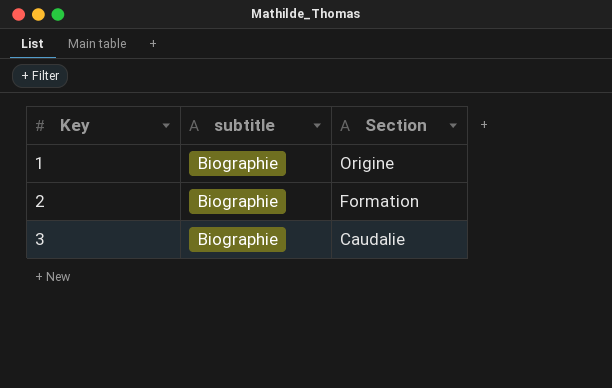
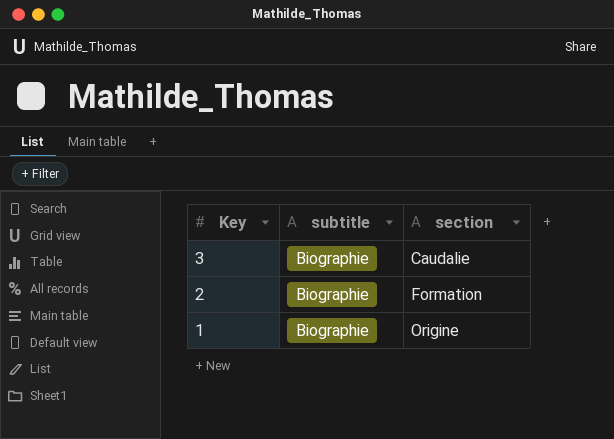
row order: Key ascending -> Key descending
column name: Section -> section

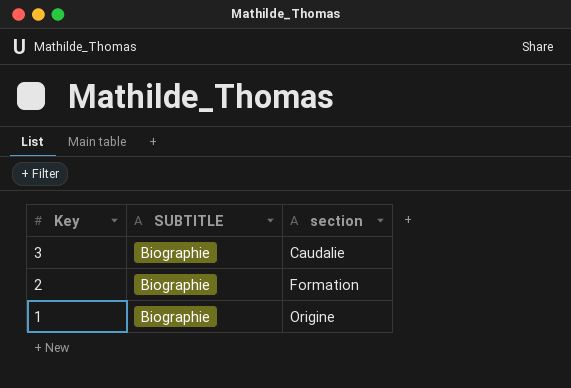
column name: subtitle -> SUBTITLE

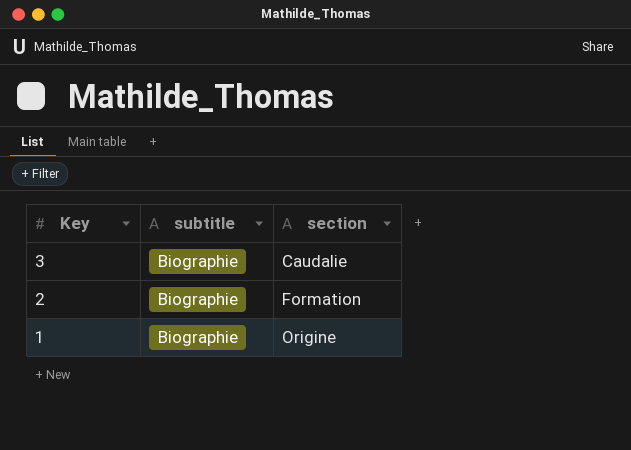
column name: SUBTITLE -> subtitle

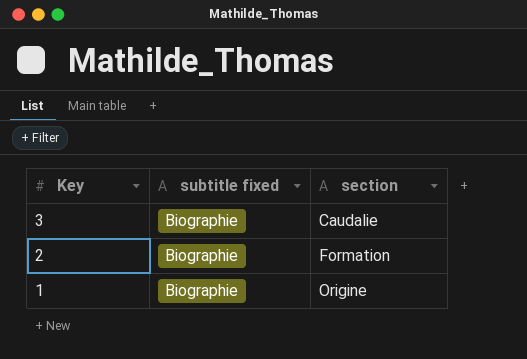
column name: subtitle -> subtitle fixed

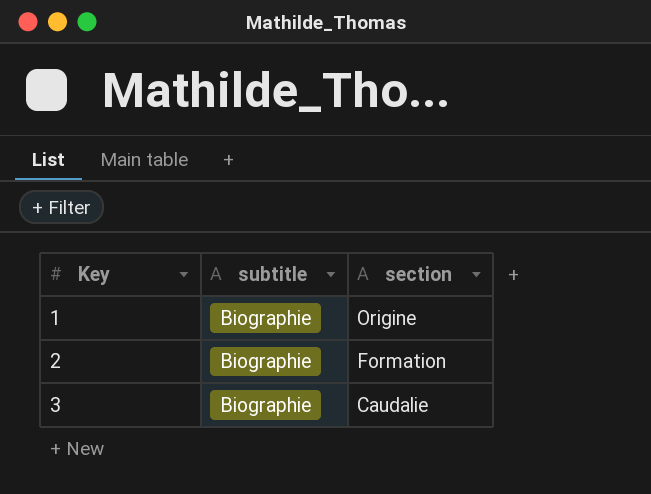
row order: Key descending -> Key ascending
column name: subtitle fixed -> subtitle

